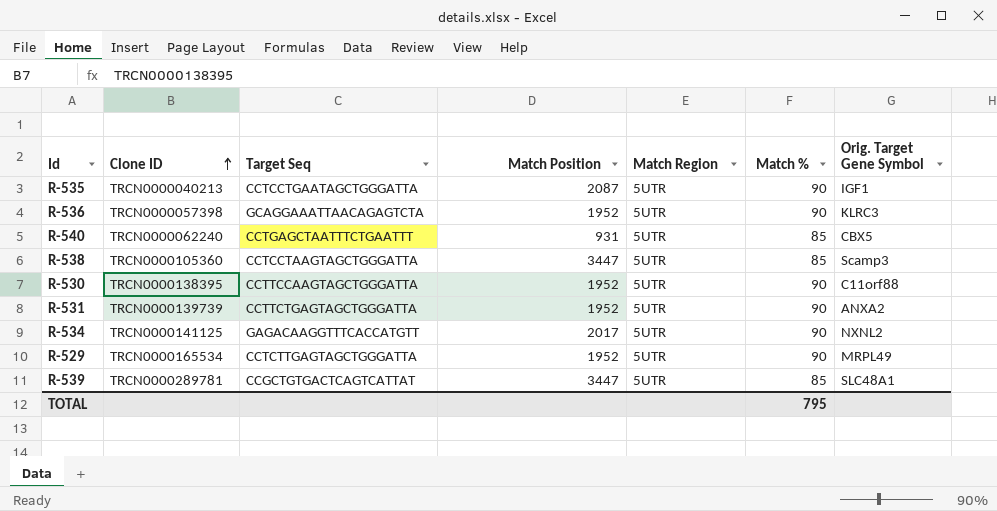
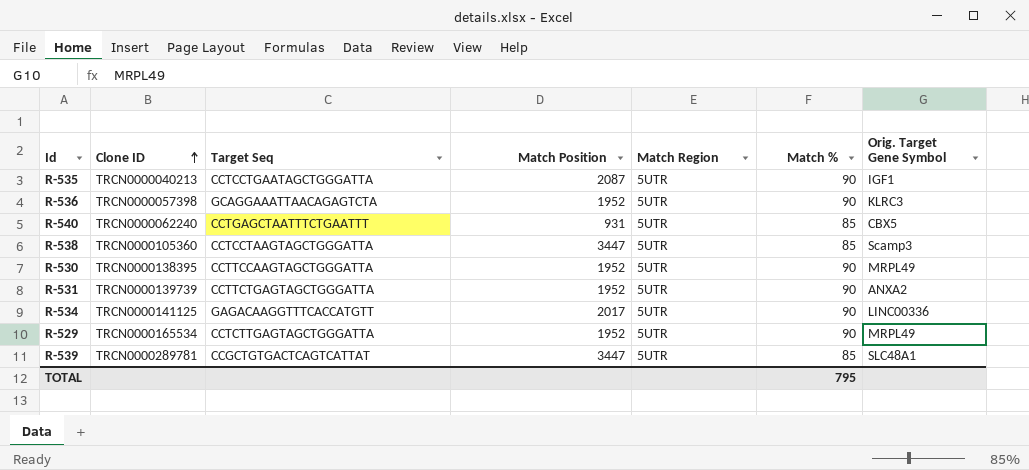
R-530 | Orig. Target Gene Symbol: C11orf88 -> MRPL49
R-534 | Orig. Target Gene Symbol: NXNL2 -> LINC00336

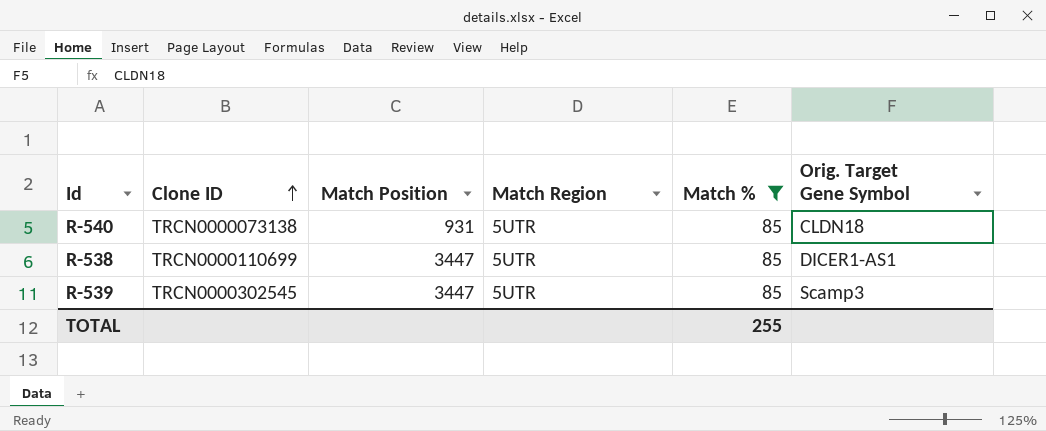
filter: none -> Match % = 85
column Target Seq | position: 3 -> none
R-540 | Clone ID: TRCN0000062240 -> TRCN0000073138
R-540 | Orig. Target Gene Symbol: CBX5 -> CLDN18
R-538 | Clone ID: TRCN0000105360 -> TRCN0000110699
R-538 | Orig. Target Gene Symbol: Scamp3 -> DICER1-AS1
R-539 | Clone ID: TRCN0000289781 -> TRCN0000302545
R-539 | Orig. Target Gene Symbol: SLC48A1 -> Scamp3
TOTAL | Match %: 795 -> 255

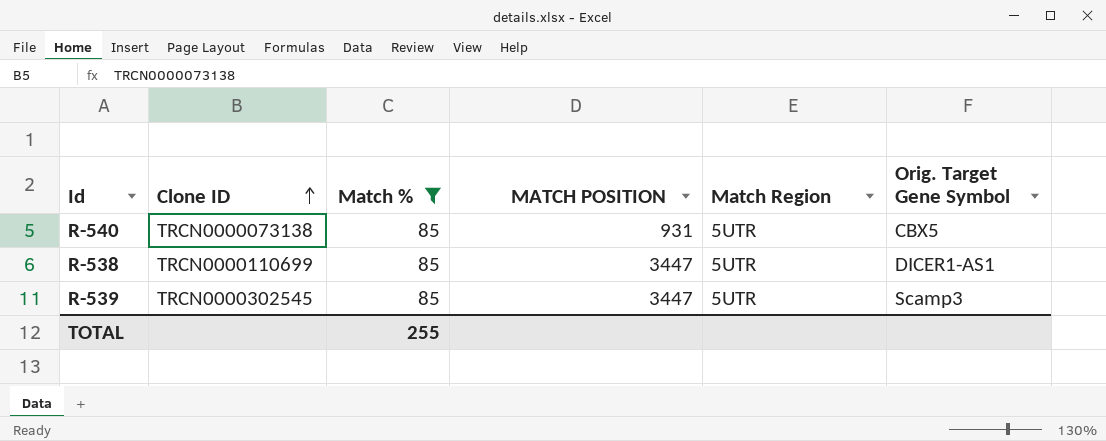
column Match % | position: 5 -> 3
column name: Match Position -> MATCH POSITION
R-540 | Orig. Target Gene Symbol: CLDN18 -> CBX5

